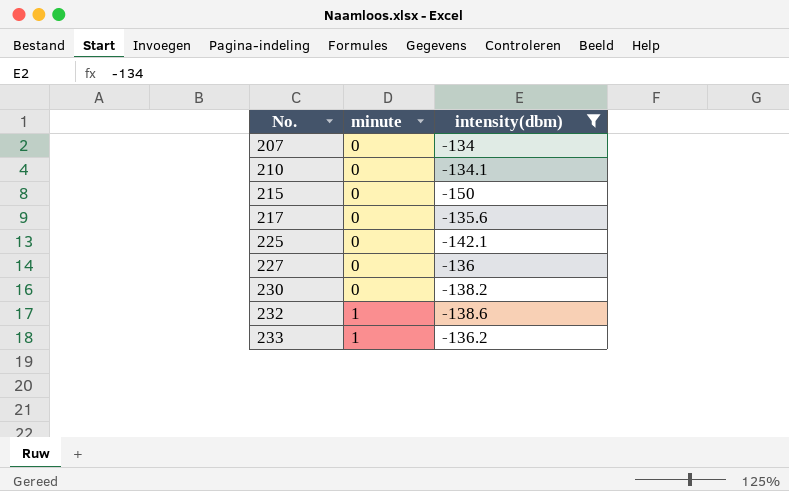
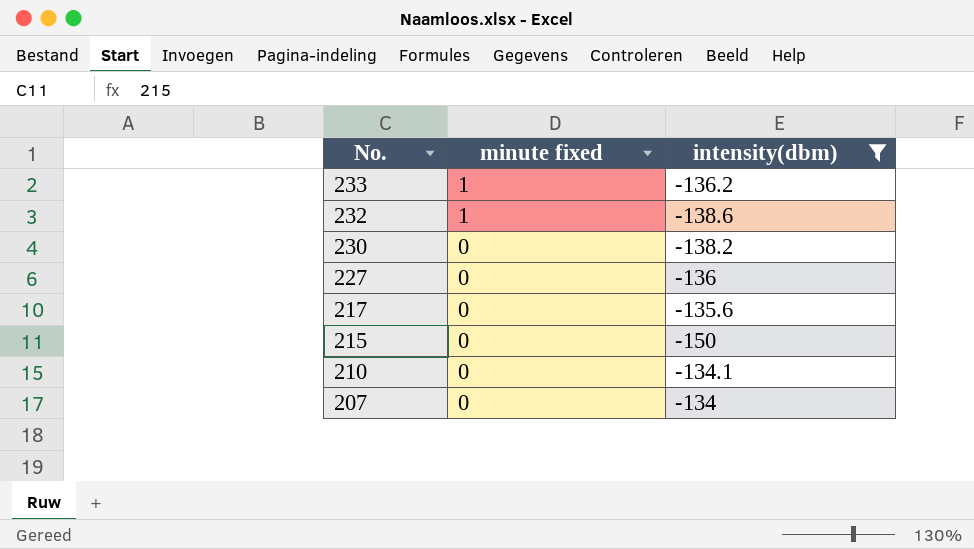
row order: No. ascending -> No. descending
column name: minute -> minute fixed
row 225: 0 | -142.1 -> none

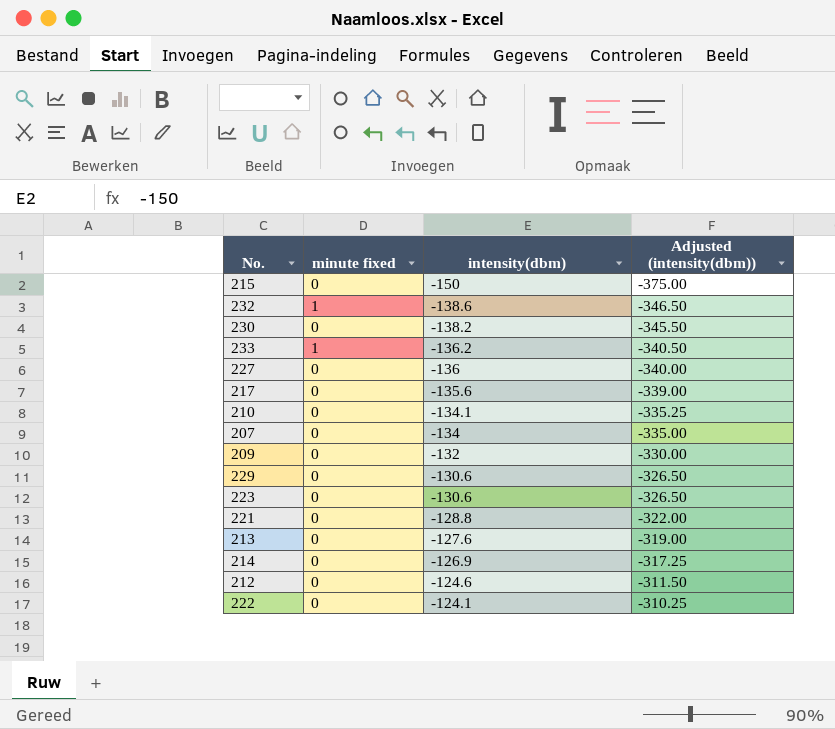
filter: intensity(dbm) <= -134 -> none
row order: No. descending -> intensity(dbm) ascending
column Adjusted (intensity(dbm)) | formula: none -> [intensity(dbm)] * 2.5

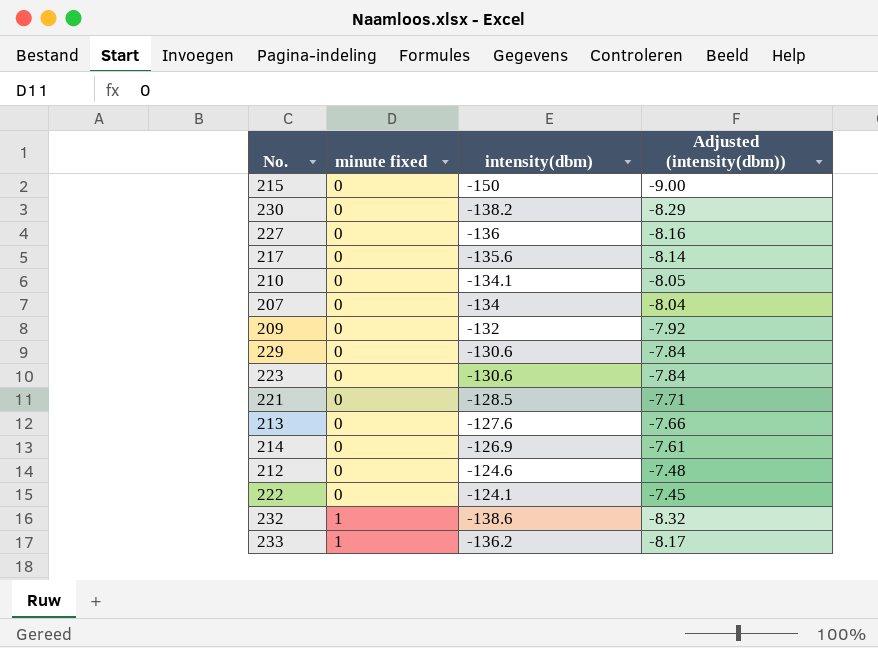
row order: intensity(dbm) ascending -> minute fixed ascending
column Adjusted (intensity(dbm)) | formula: [intensity(dbm)] * 2.5 -> [intensity(dbm)] * 0.06
221 | intensity(dbm): -128.8 -> -128.5

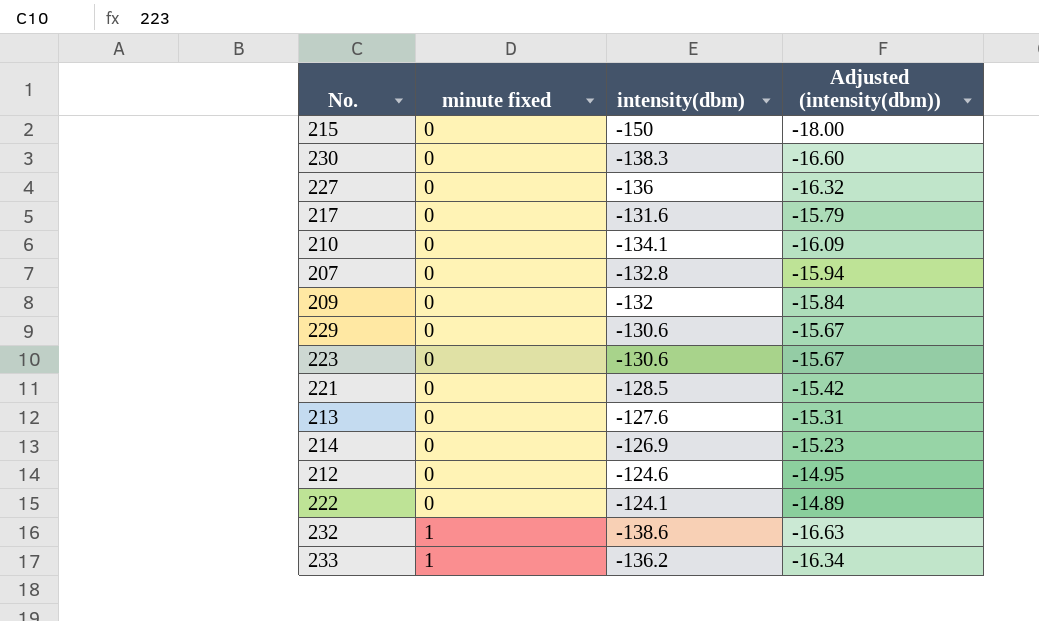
column Adjusted (intensity(dbm)) | formula: [intensity(dbm)] * 0.06 -> [intensity(dbm)] * 0.12
230 | intensity(dbm): -138.2 -> -138.3
217 | intensity(dbm): -135.6 -> -131.6
207 | intensity(dbm): -134 -> -132.8

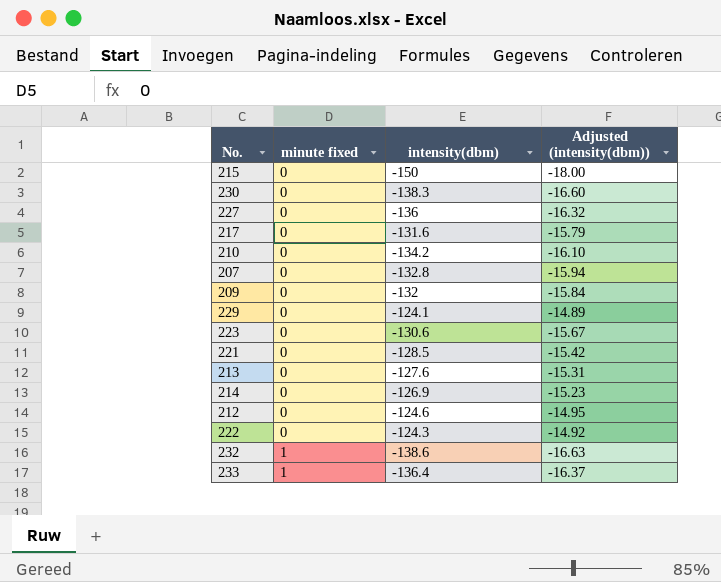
210 | intensity(dbm): -134.1 -> -134.2
210 | Adjusted (intensity(dbm)): -16.09 -> -16.10
229 | intensity(dbm): -130.6 -> -124.1
229 | Adjusted (intensity(dbm)): -15.67 -> -14.89
222 | intensity(dbm): -124.1 -> -124.3
222 | Adjusted (intensity(dbm)): -14.89 -> -14.92
233 | intensity(dbm): -136.2 -> -136.4
233 | Adjusted (intensity(dbm)): -16.34 -> -16.37

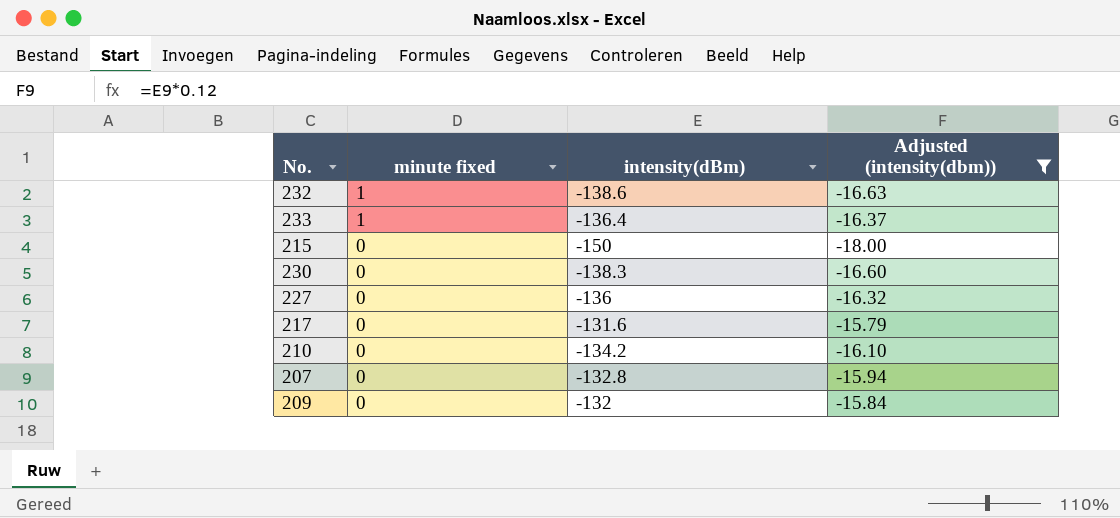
filter: none -> Adjusted (intensity(dbm)) <= -15.79
row order: minute fixed ascending -> minute fixed descending
column name: intensity(dbm) -> intensity(dBm)

